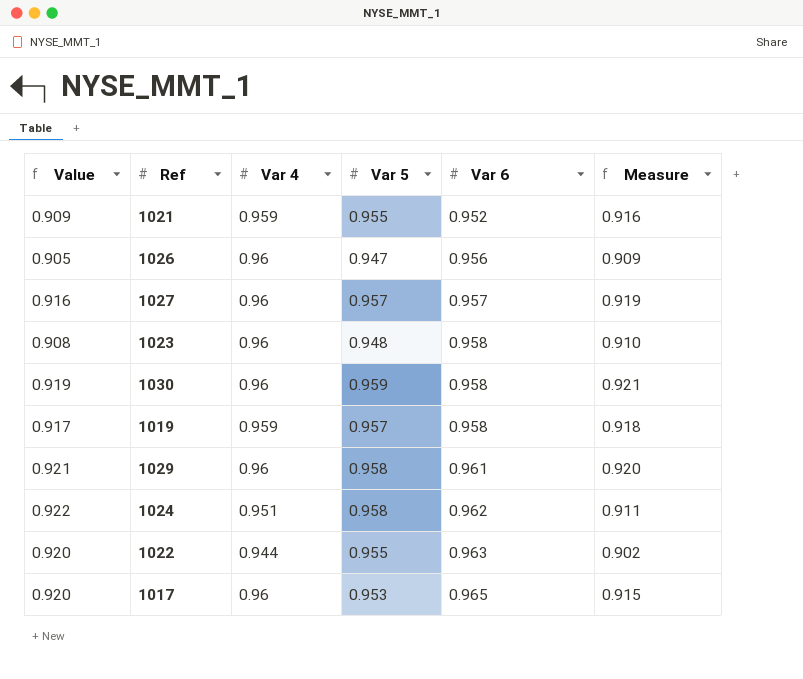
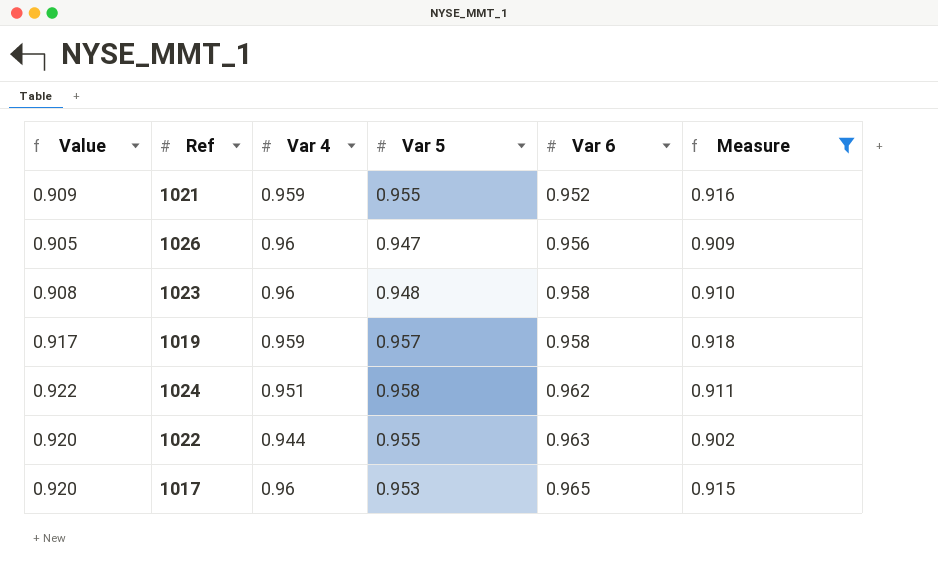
filter: none -> Measure <= 0.918

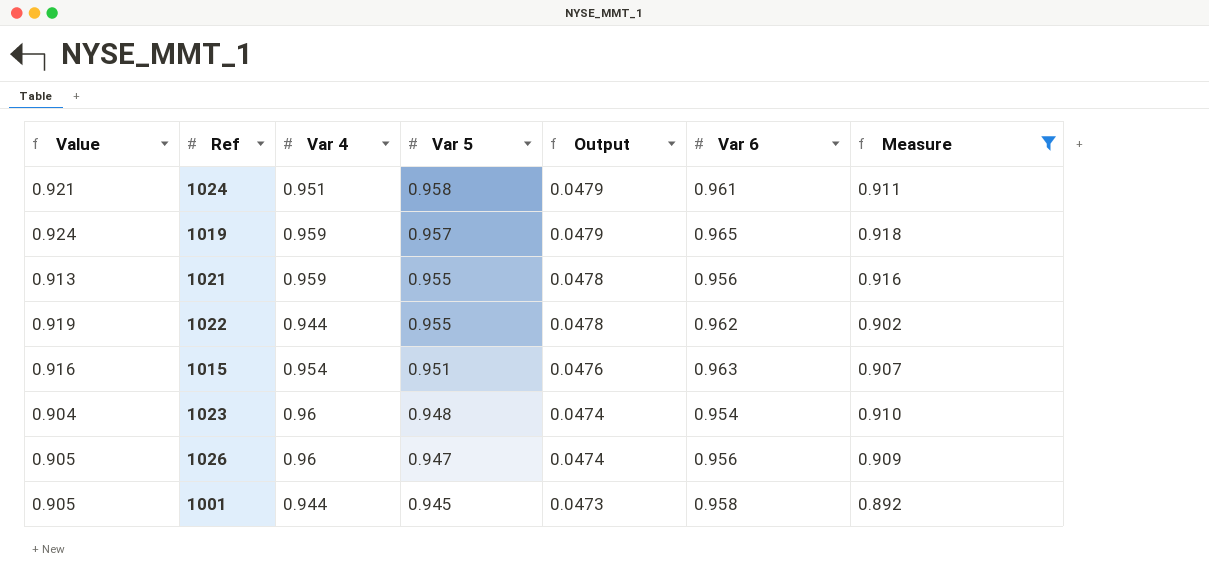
row order: Var 6 ascending -> Var 5 descending
column Output | formula: none -> [Var 5] * 0.05
row 1017: 0.920 | 0.96 | 0.953 | 0.965 | 0.915 -> none
1024 | Value: 0.922 -> 0.921
1024 | Var 6: 0.962 -> 0.961
1019 | Value: 0.917 -> 0.924
1019 | Var 6: 0.958 -> 0.965
1021 | Value: 0.909 -> 0.913
1021 | Var 6: 0.952 -> 0.956
1022 | Value: 0.920 -> 0.919
1022 | Var 6: 0.963 -> 0.962
row 1015: none -> 0.916 | 0.954 | 0.951 | 0.0476 | 0.963 | 0.907
1023 | Value: 0.908 -> 0.904
1023 | Var 6: 0.958 -> 0.954
row 1001: none -> 0.905 | 0.944 | 0.945 | 0.0473 | 0.958 | 0.892

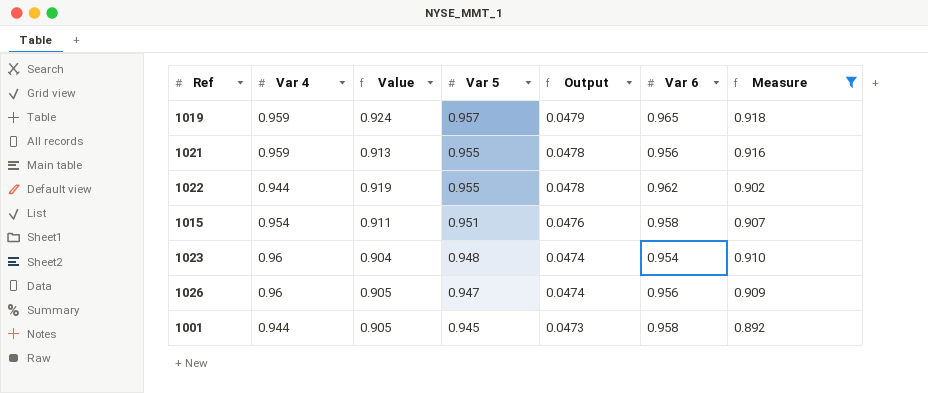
column Value | position: 1 -> 3
row 1024: 0.921 | 0.951 | 0.958 | 0.0479 | 0.961 | 0.911 -> none
1015 | Value: 0.916 -> 0.911
1015 | Var 6: 0.963 -> 0.958

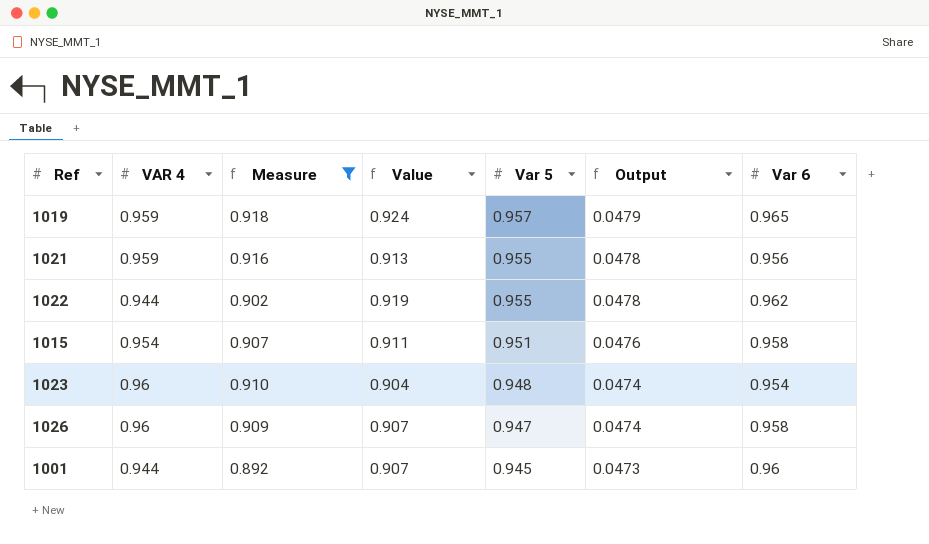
column name: Var 4 -> VAR 4
column Measure | position: 7 -> 3
1026 | Value: 0.905 -> 0.907
1026 | Var 6: 0.956 -> 0.958
1001 | Value: 0.905 -> 0.907
1001 | Var 6: 0.958 -> 0.96

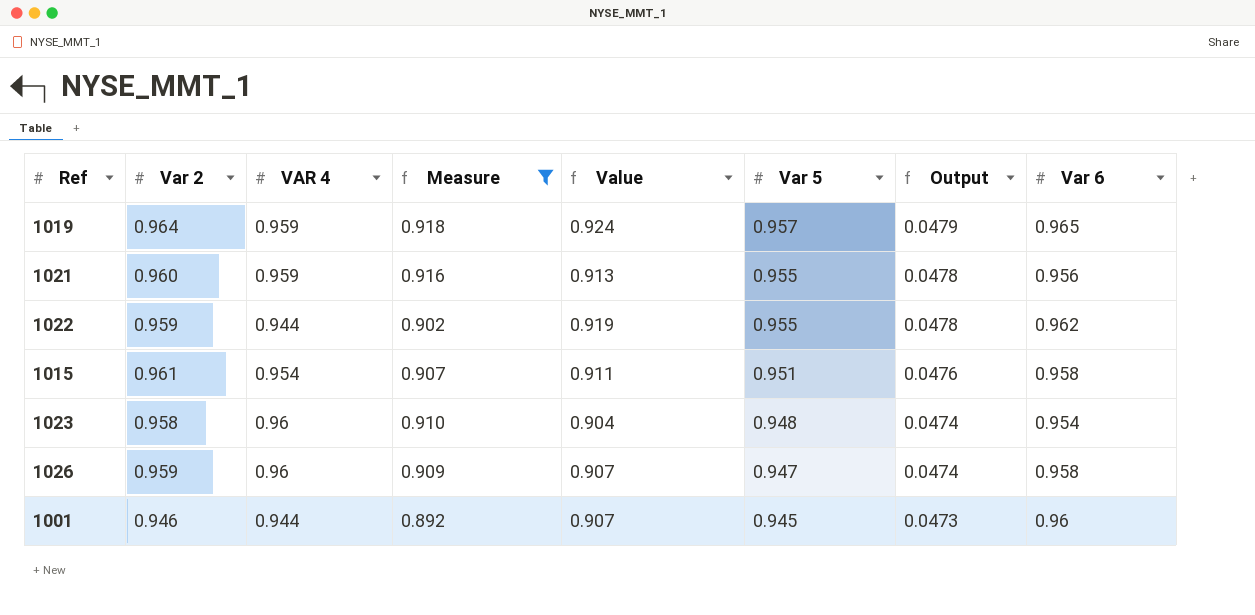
column Var 2 | position: none -> 2

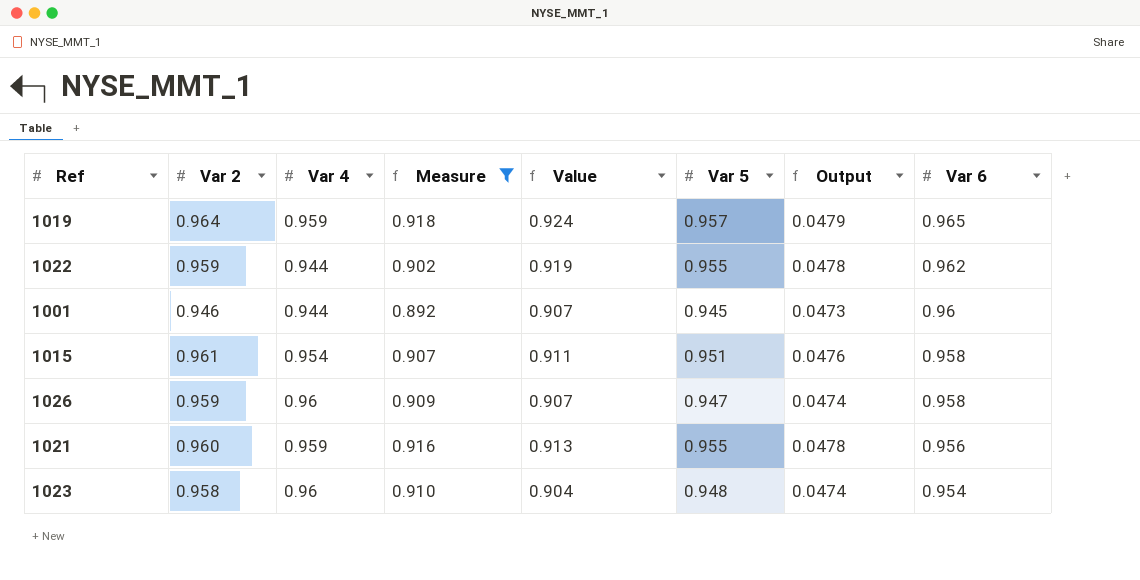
row order: Var 5 descending -> Var 6 descending
column name: VAR 4 -> Var 4

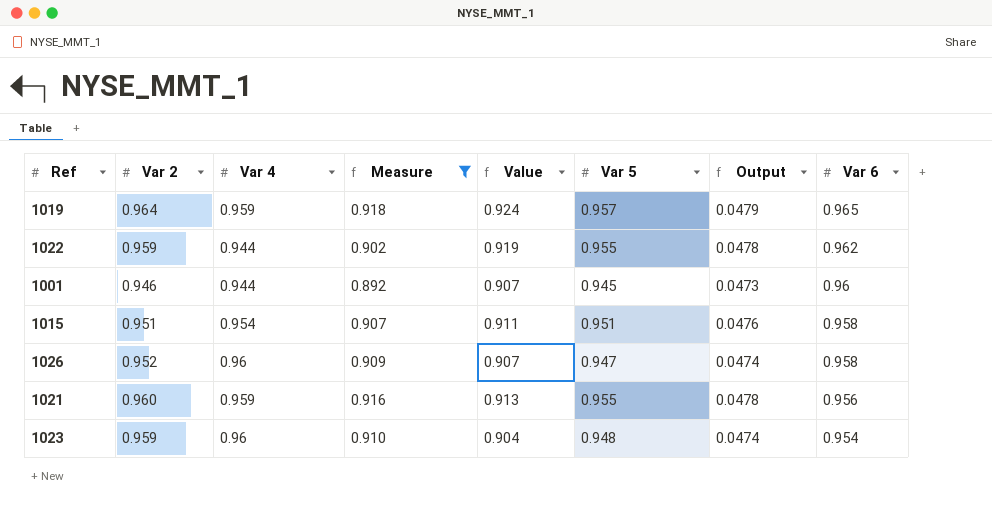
1015 | Var 2: 0.961 -> 0.951
1026 | Var 2: 0.959 -> 0.952
1023 | Var 2: 0.958 -> 0.959

